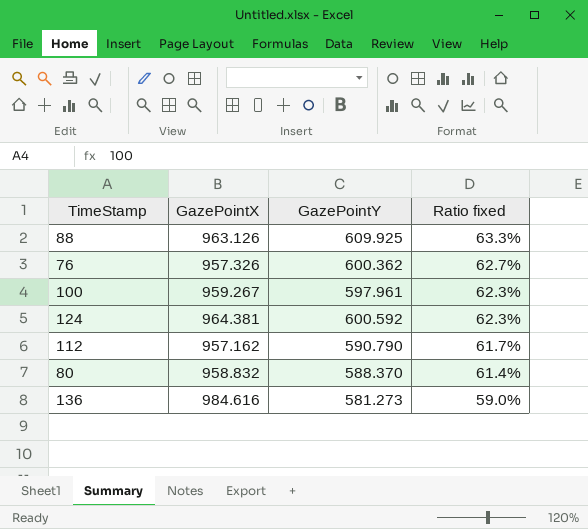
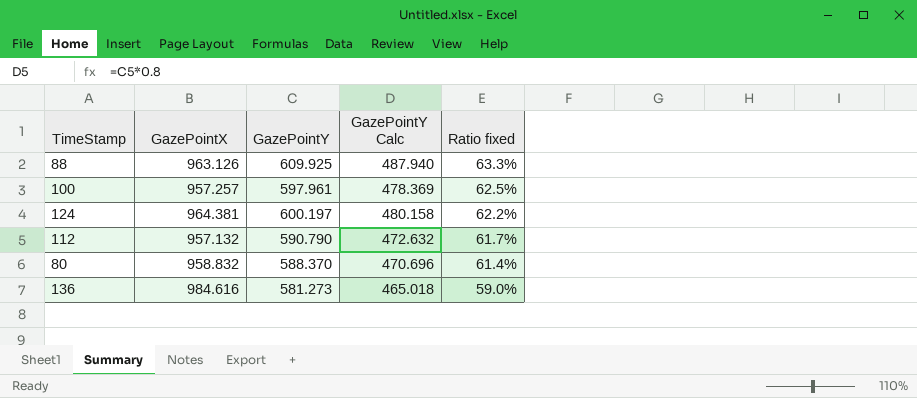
column GazePointY Calc | formula: none -> [GazePointY] * 0.8
row 76: 957.326 | 600.362 | 62.7% -> none
100 | GazePointX: 959.267 -> 957.257
100 | Ratio fixed: 62.3% -> 62.5%
124 | GazePointY: 600.592 -> 600.197
124 | Ratio fixed: 62.3% -> 62.2%
112 | GazePointX: 957.162 -> 957.132

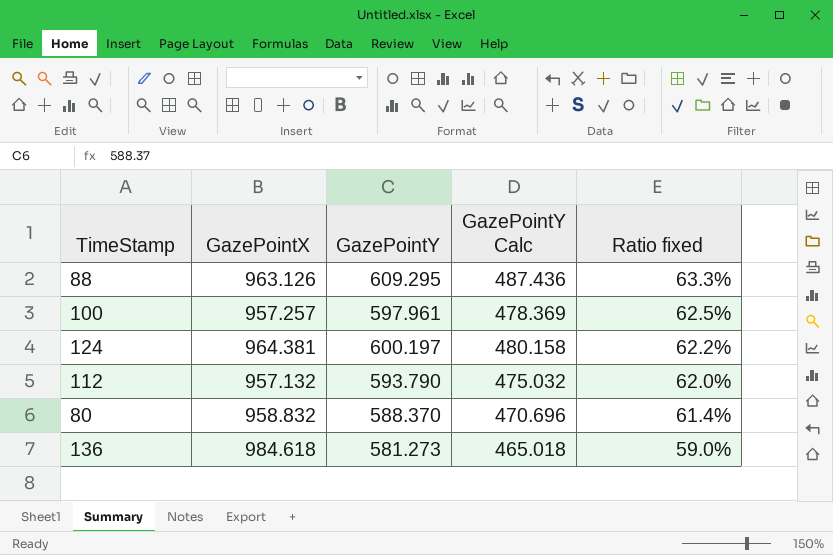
88 | GazePointY: 609.925 -> 609.295
88 | GazePointY Calc: 487.940 -> 487.436
112 | GazePointY: 590.790 -> 593.790
112 | GazePointY Calc: 472.632 -> 475.032
112 | Ratio fixed: 61.7% -> 62.0%
136 | GazePointX: 984.616 -> 984.618

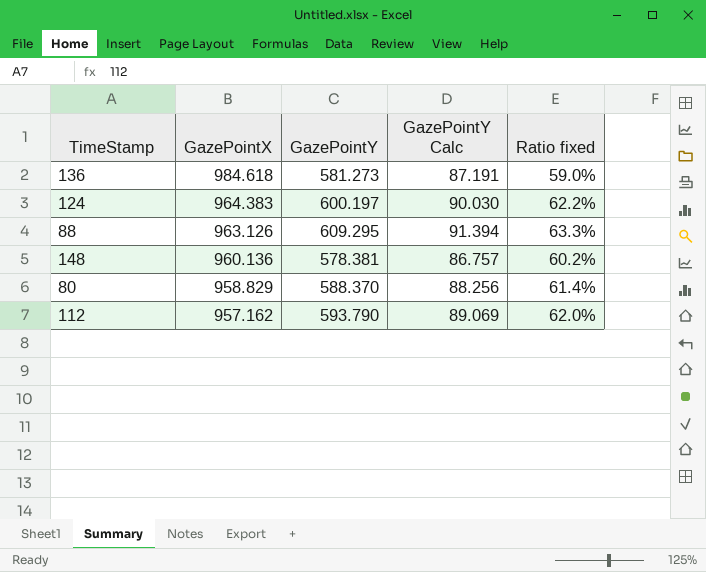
row order: Ratio fixed descending -> GazePointX descending
column GazePointY Calc | formula: [GazePointY] * 0.8 -> [GazePointY] * 0.15
row 100: 957.257 | 597.961 | 478.369 | 62.5% -> none
124 | GazePointX: 964.381 -> 964.383
row 148: none -> 960.136 | 578.381 | 86.757 | 60.2%
80 | GazePointX: 958.832 -> 958.829
112 | GazePointX: 957.132 -> 957.162

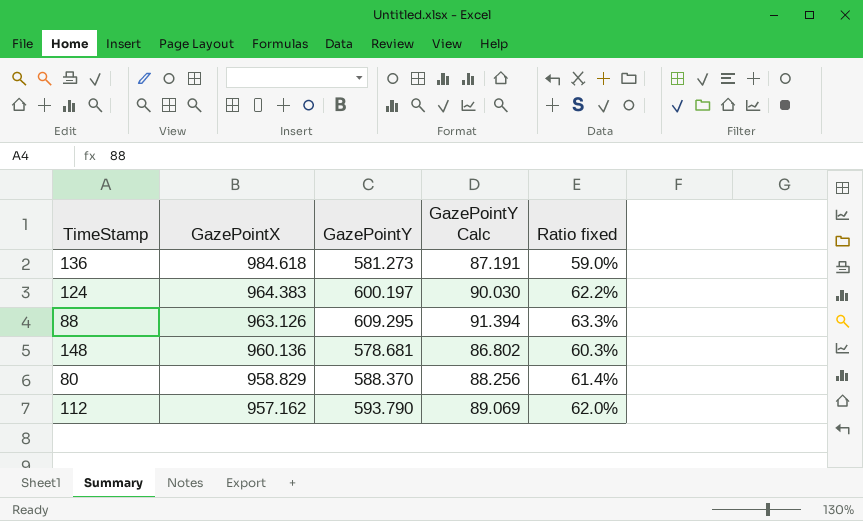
148 | GazePointY: 578.381 -> 578.681
148 | GazePointY Calc: 86.757 -> 86.802
148 | Ratio fixed: 60.2% -> 60.3%

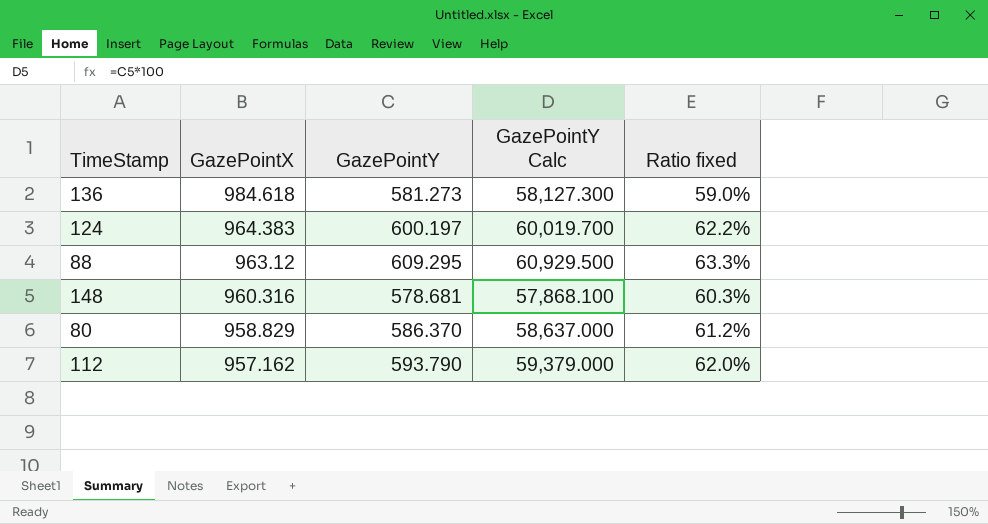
column GazePointY Calc | formula: [GazePointY] * 0.15 -> [GazePointY] * 100
88 | GazePointX: 963.126 -> 963.12
148 | GazePointX: 960.136 -> 960.316
80 | GazePointY: 588.370 -> 586.370
80 | Ratio fixed: 61.4% -> 61.2%

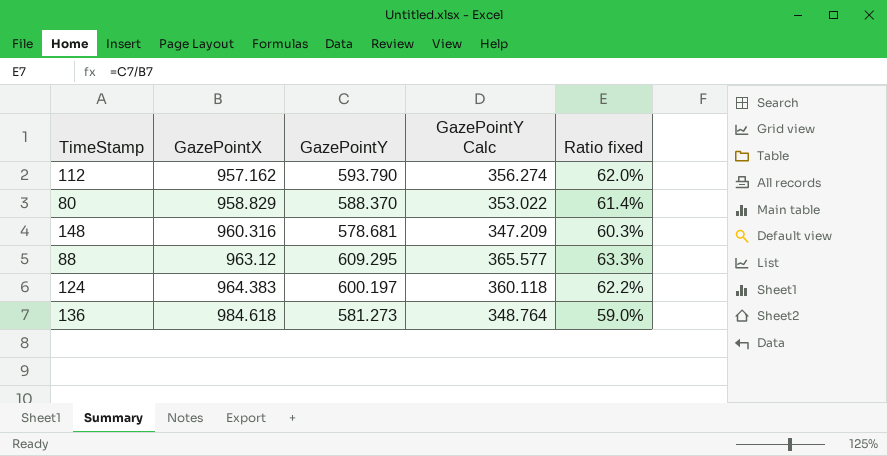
row order: GazePointX descending -> GazePointX ascending
column GazePointY Calc | formula: [GazePointY] * 100 -> [GazePointY] * 0.6
80 | GazePointY: 586.370 -> 588.370
80 | Ratio fixed: 61.2% -> 61.4%

